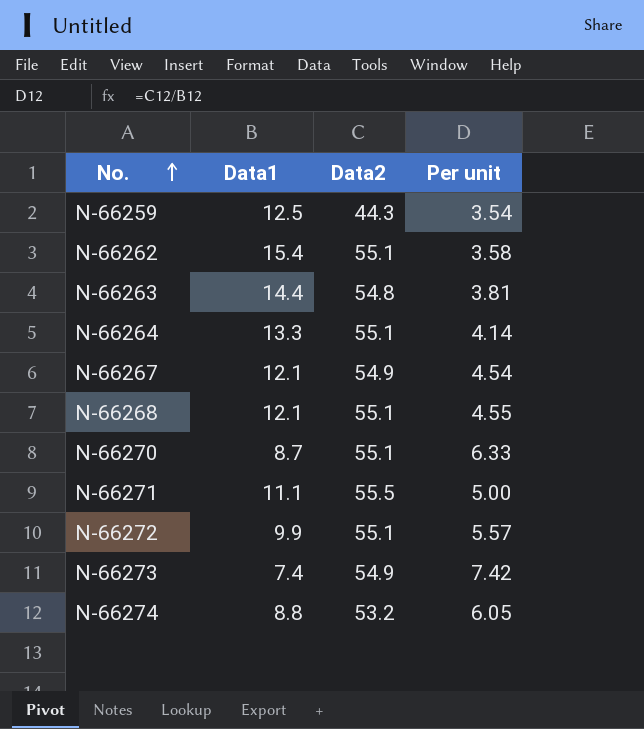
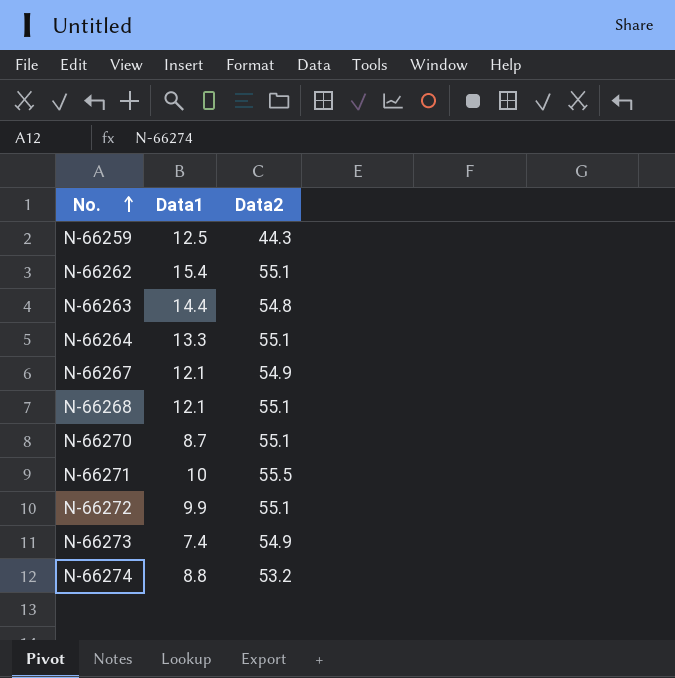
column Per unit | formula: [Data2] / [Data1] -> none
N-66271 | Data1: 11.1 -> 10

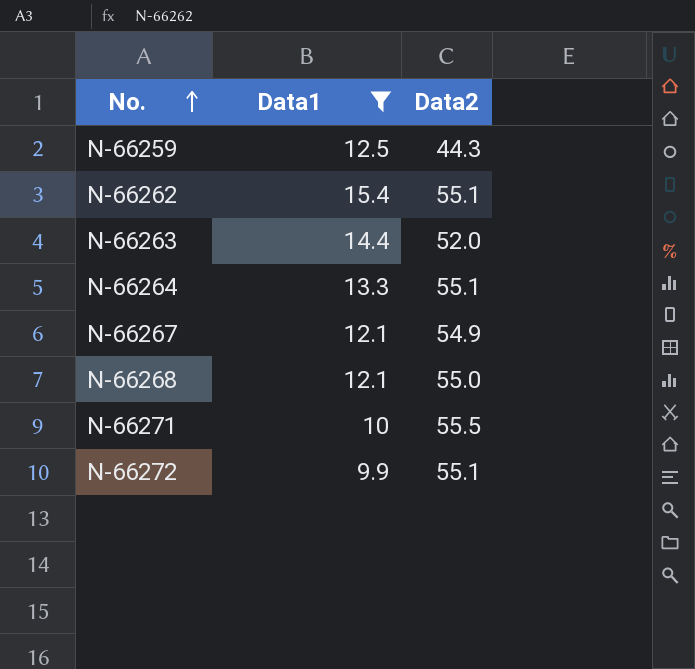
filter: none -> Data1 >= 9.9
N-66263 | Data2: 54.8 -> 52.0
N-66268 | Data2: 55.1 -> 55.0

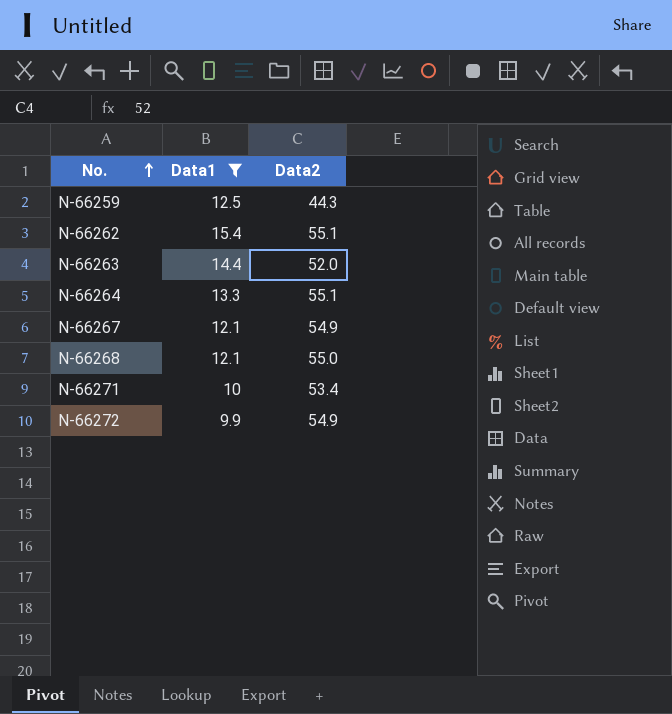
N-66271 | Data2: 55.5 -> 53.4
N-66272 | Data2: 55.1 -> 54.9

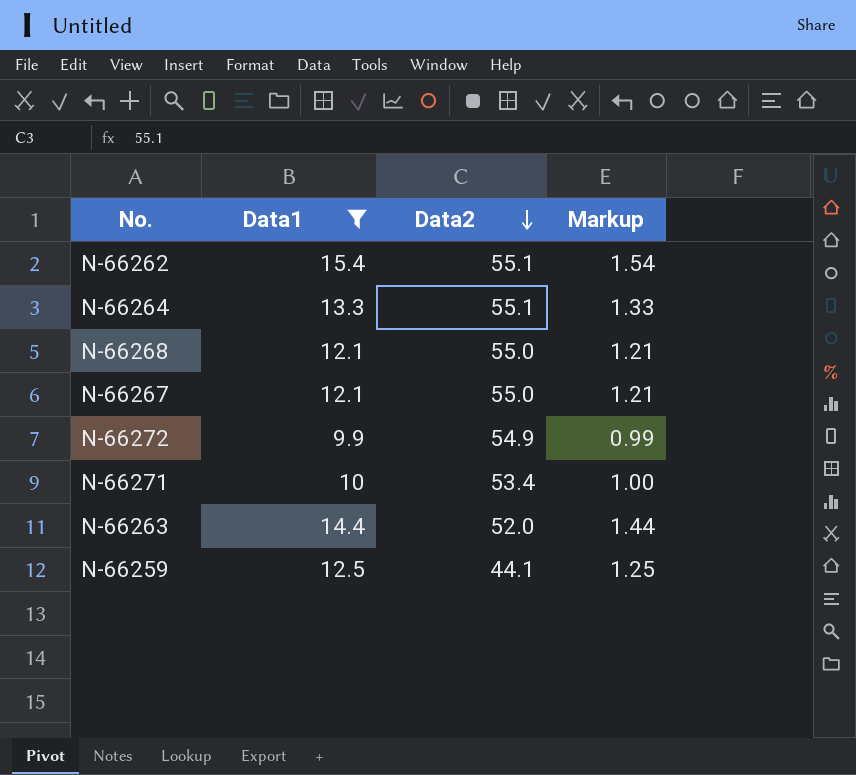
row order: No. ascending -> Data2 descending
column Markup | formula: none -> [Data1] * 0.1
N-66267 | Data2: 54.9 -> 55.0
N-66259 | Data2: 44.3 -> 44.1

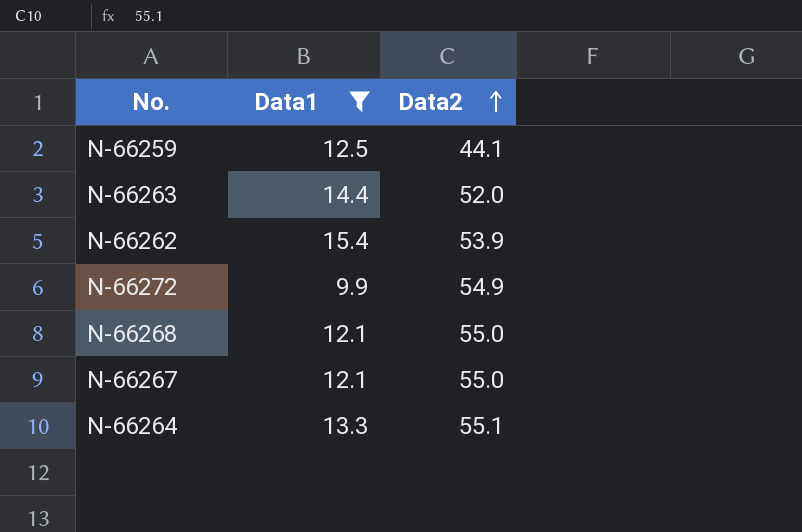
row order: Data2 descending -> Data2 ascending
column Markup | formula: [Data1] * 0.1 -> none
row N-66271: 10 | 53.4 | 1.00 -> none
N-66262 | Data2: 55.1 -> 53.9

